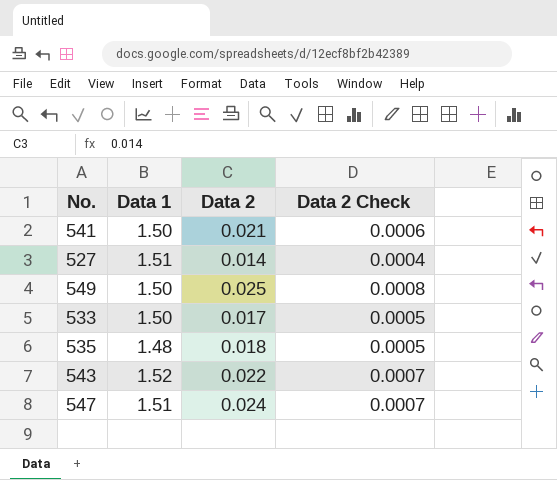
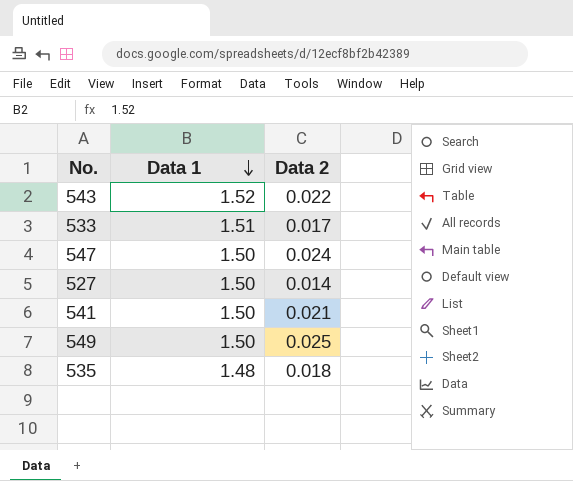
row order: none -> Data 1 descending
column Data 2 Check | formula: [Data 2] * 0.03 -> none
533 | Data 1: 1.50 -> 1.51
547 | Data 1: 1.51 -> 1.50
527 | Data 1: 1.51 -> 1.50

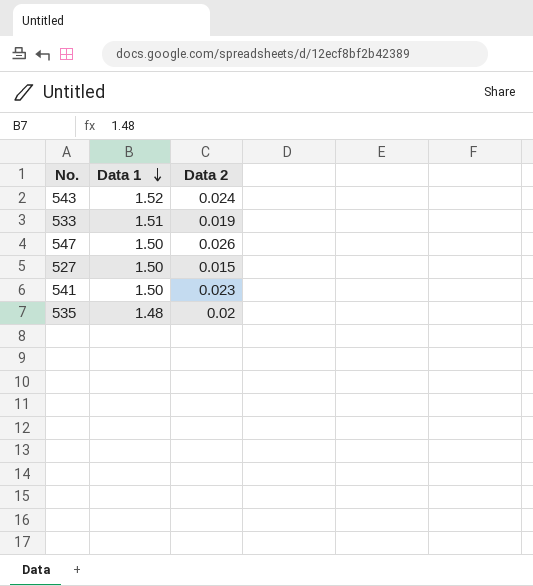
row 549: 1.50 | 0.025 -> none
543 | Data 2: 0.022 -> 0.024
533 | Data 2: 0.017 -> 0.019
547 | Data 2: 0.024 -> 0.026
527 | Data 2: 0.014 -> 0.015
541 | Data 2: 0.021 -> 0.023
535 | Data 2: 0.018 -> 0.02

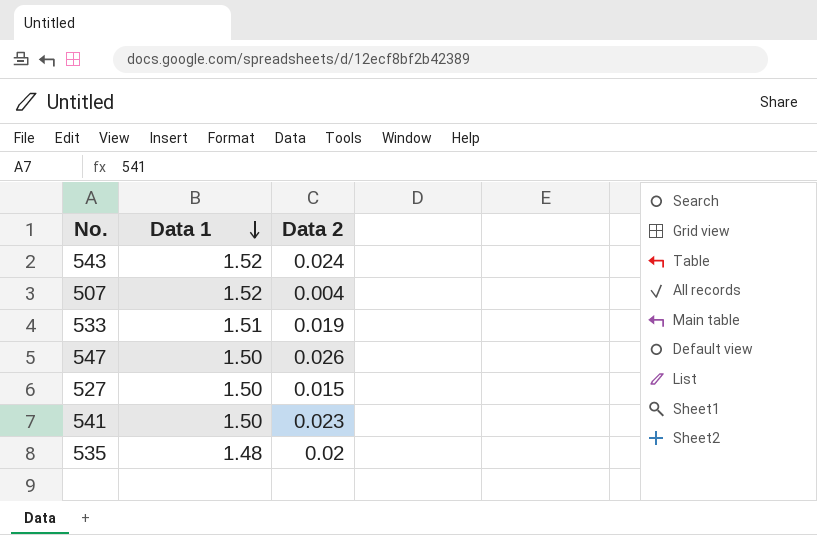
row 507: none -> 1.52 | 0.004

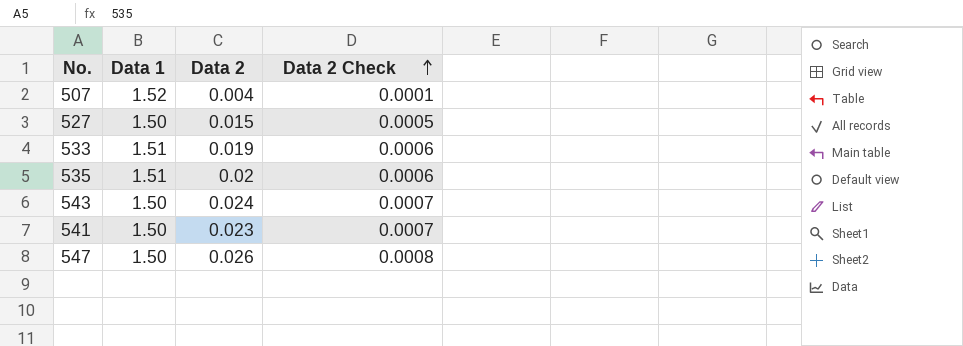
row order: Data 1 descending -> Data 2 Check ascending
column Data 2 Check | formula: none -> [Data 2] * 0.03
535 | Data 1: 1.48 -> 1.51
543 | Data 1: 1.52 -> 1.50

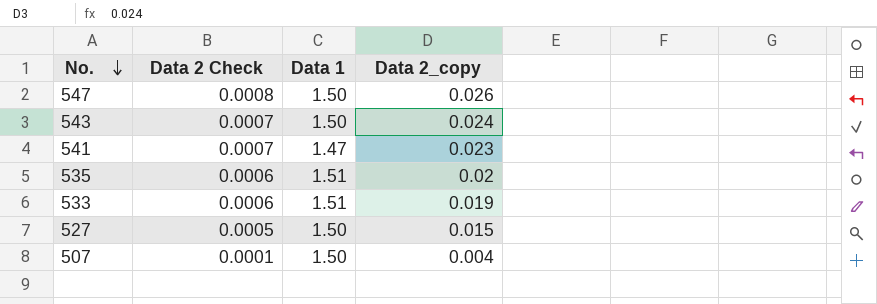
row order: Data 2 Check ascending -> No. descending
column Data 2 Check | position: 4 -> 2
column name: Data 2 -> Data 2_copy
541 | Data 1: 1.50 -> 1.47
507 | Data 1: 1.52 -> 1.50

